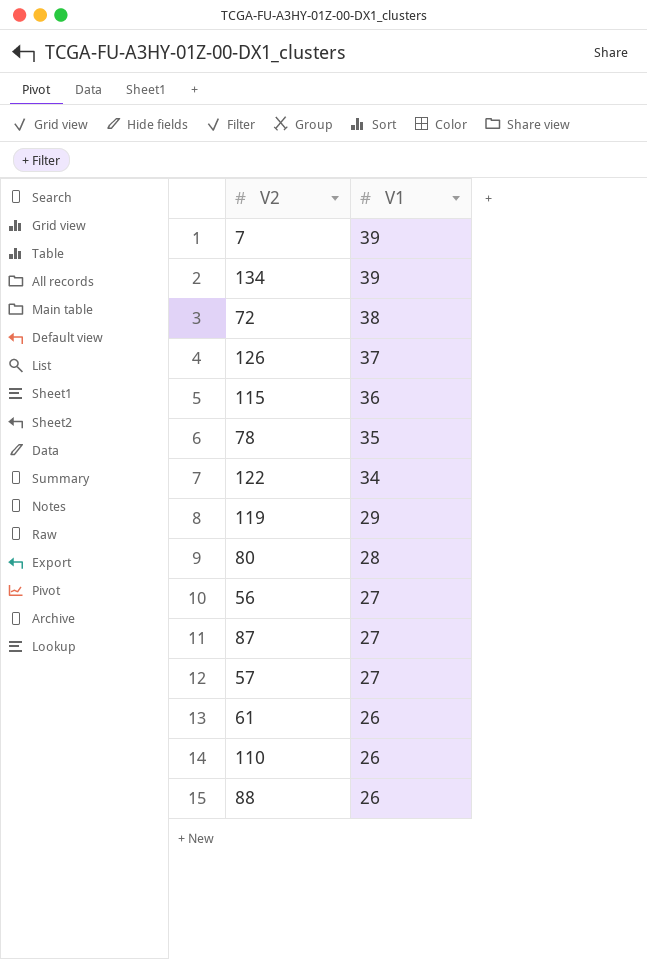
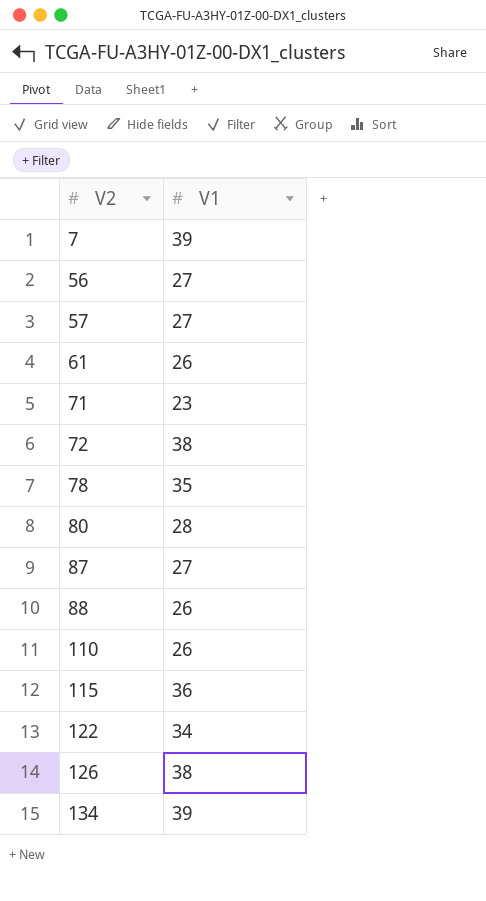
row order: V1 descending -> V2 ascending
row 119: 29 -> none
row 71: none -> 23
126 | V1: 37 -> 38

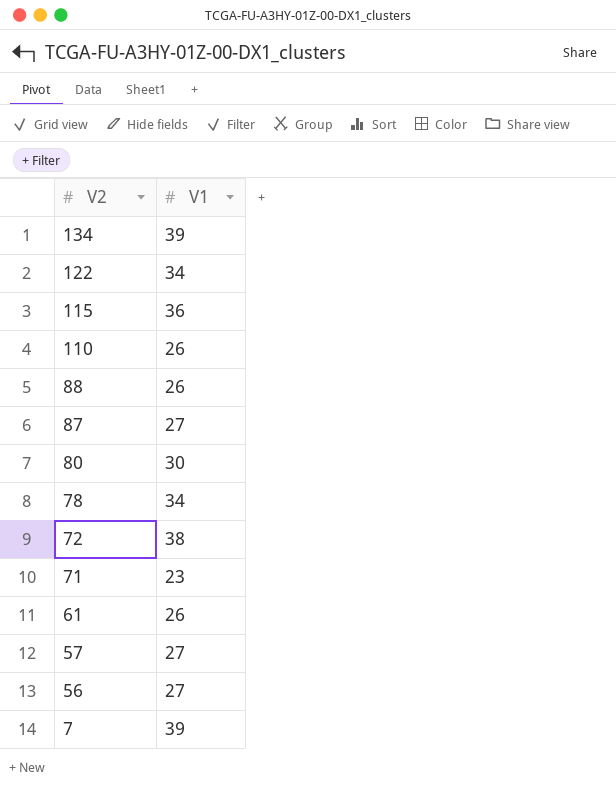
row order: V2 ascending -> V2 descending
row 126: 38 -> none
80 | V1: 28 -> 30
78 | V1: 35 -> 34

